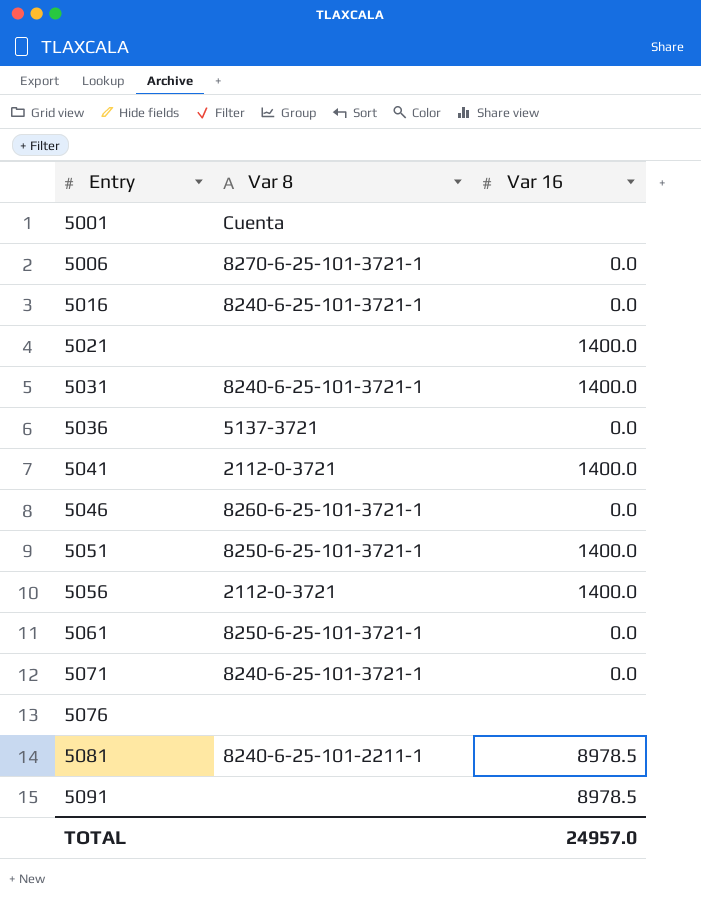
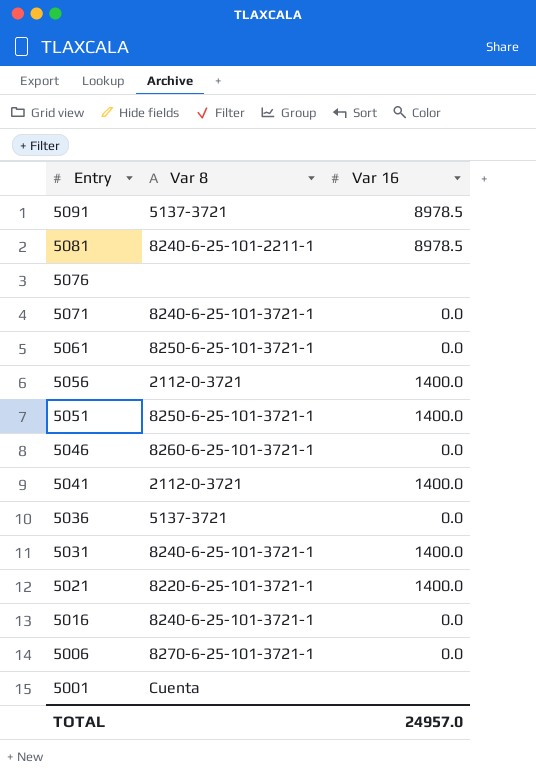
row order: Entry ascending -> Entry descending
5091 | Var 8: none -> 5137-3721
5021 | Var 8: none -> 8220-6-25-101-3721-1

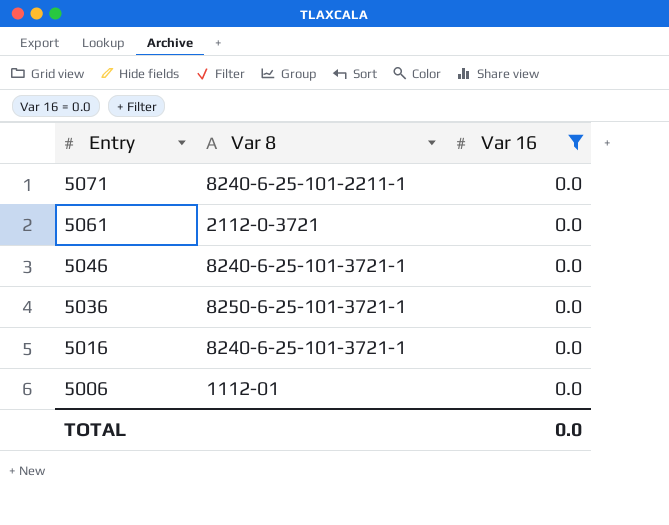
filter: none -> Var 16 = 0.0
5071 | Var 8: 8240-6-25-101-3721-1 -> 8240-6-25-101-2211-1
5061 | Var 8: 8250-6-25-101-3721-1 -> 2112-0-3721
5046 | Var 8: 8260-6-25-101-3721-1 -> 8240-6-25-101-3721-1
5036 | Var 8: 5137-3721 -> 8250-6-25-101-3721-1
5006 | Var 8: 8270-6-25-101-3721-1 -> 1112-01
TOTAL | Var 16: 24957.0 -> 0.0

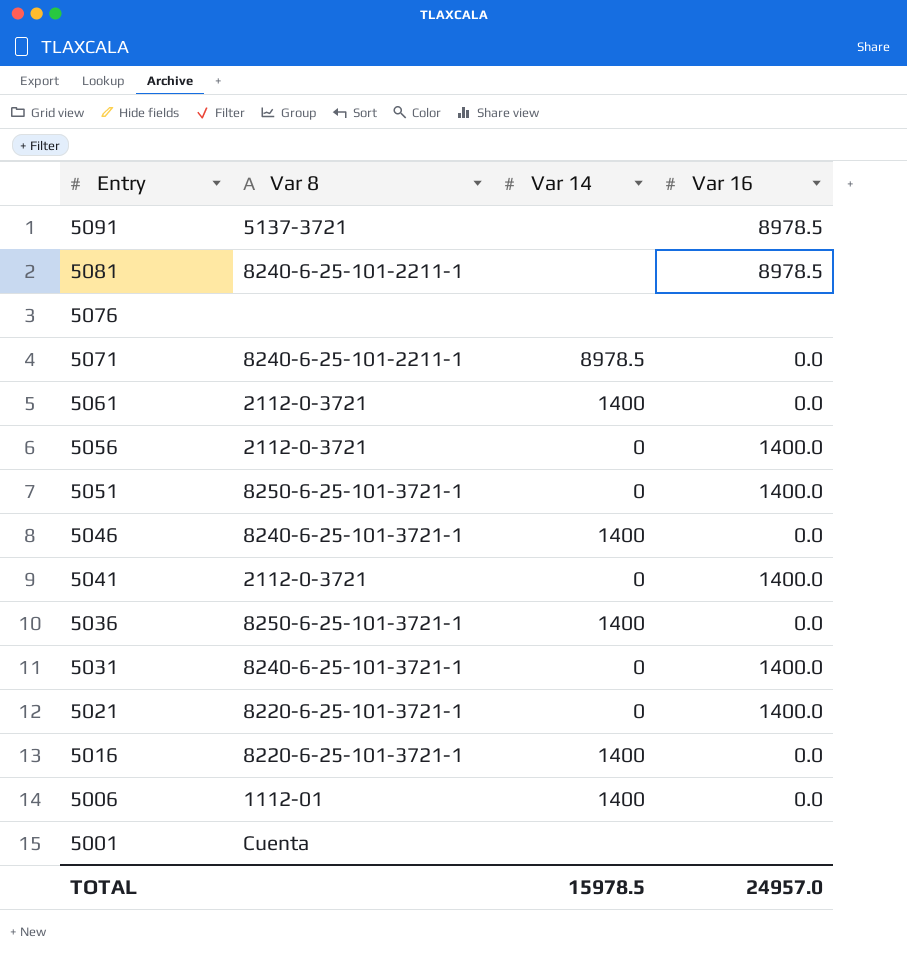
filter: Var 16 = 0.0 -> none
column Var 14 | position: none -> 3
5016 | Var 8: 8240-6-25-101-3721-1 -> 8220-6-25-101-3721-1
TOTAL | Var 16: 0.0 -> 24957.0

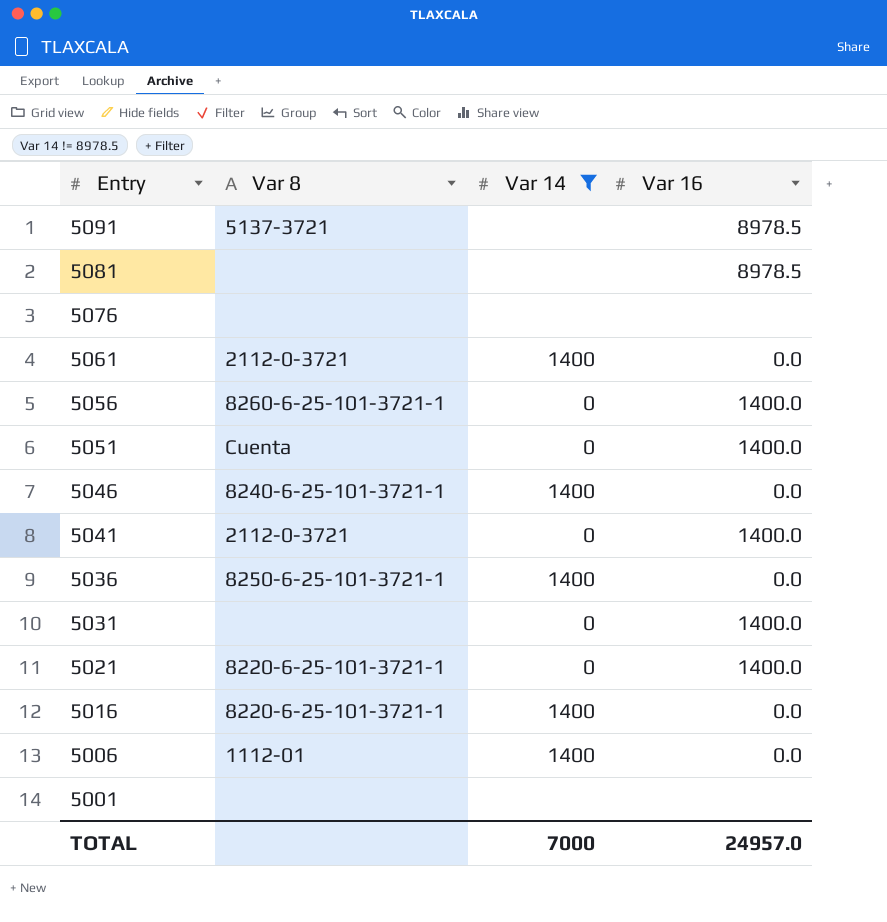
filter: none -> Var 14 != 8978.5
5081 | Var 8: 8240-6-25-101-2211-1 -> none
5056 | Var 8: 2112-0-3721 -> 8260-6-25-101-3721-1
5051 | Var 8: 8250-6-25-101-3721-1 -> Cuenta
5031 | Var 8: 8240-6-25-101-3721-1 -> none
5001 | Var 8: Cuenta -> none
TOTAL | Var 14: 15978.5 -> 7000

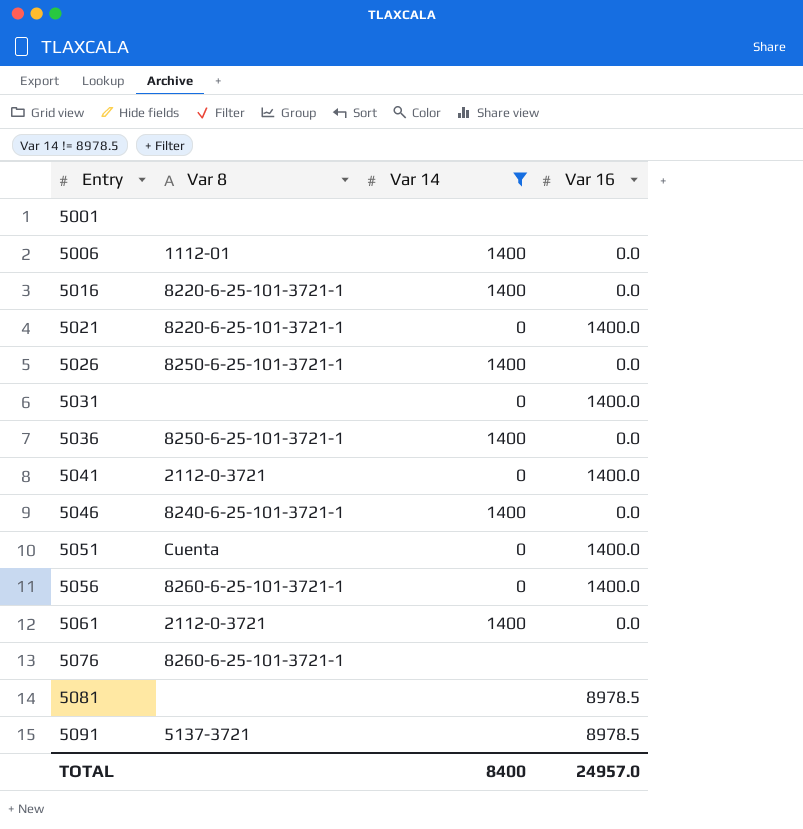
row order: Entry descending -> Entry ascending
row 5026: none -> 8250-6-25-101-3721-1 | 1400 | 0.0
5076 | Var 8: none -> 8260-6-25-101-3721-1
TOTAL | Var 14: 7000 -> 8400

